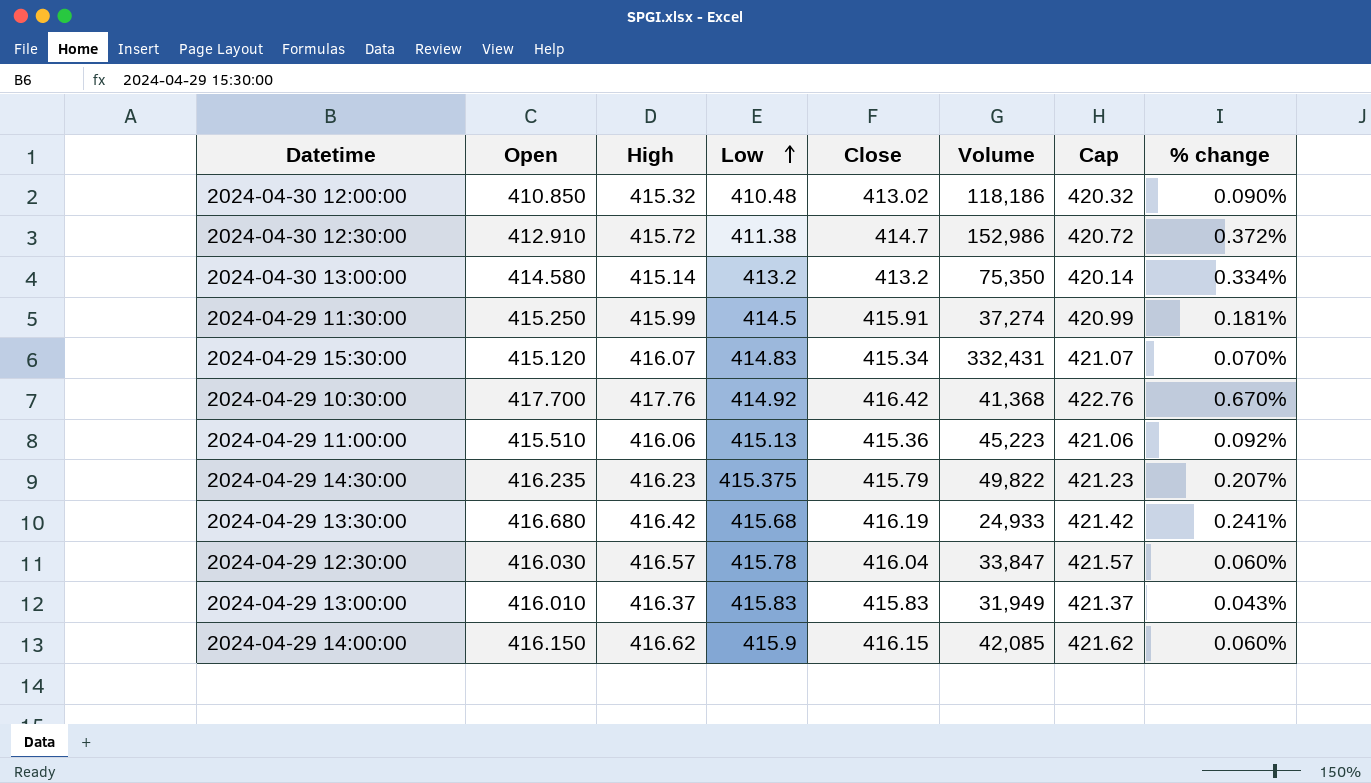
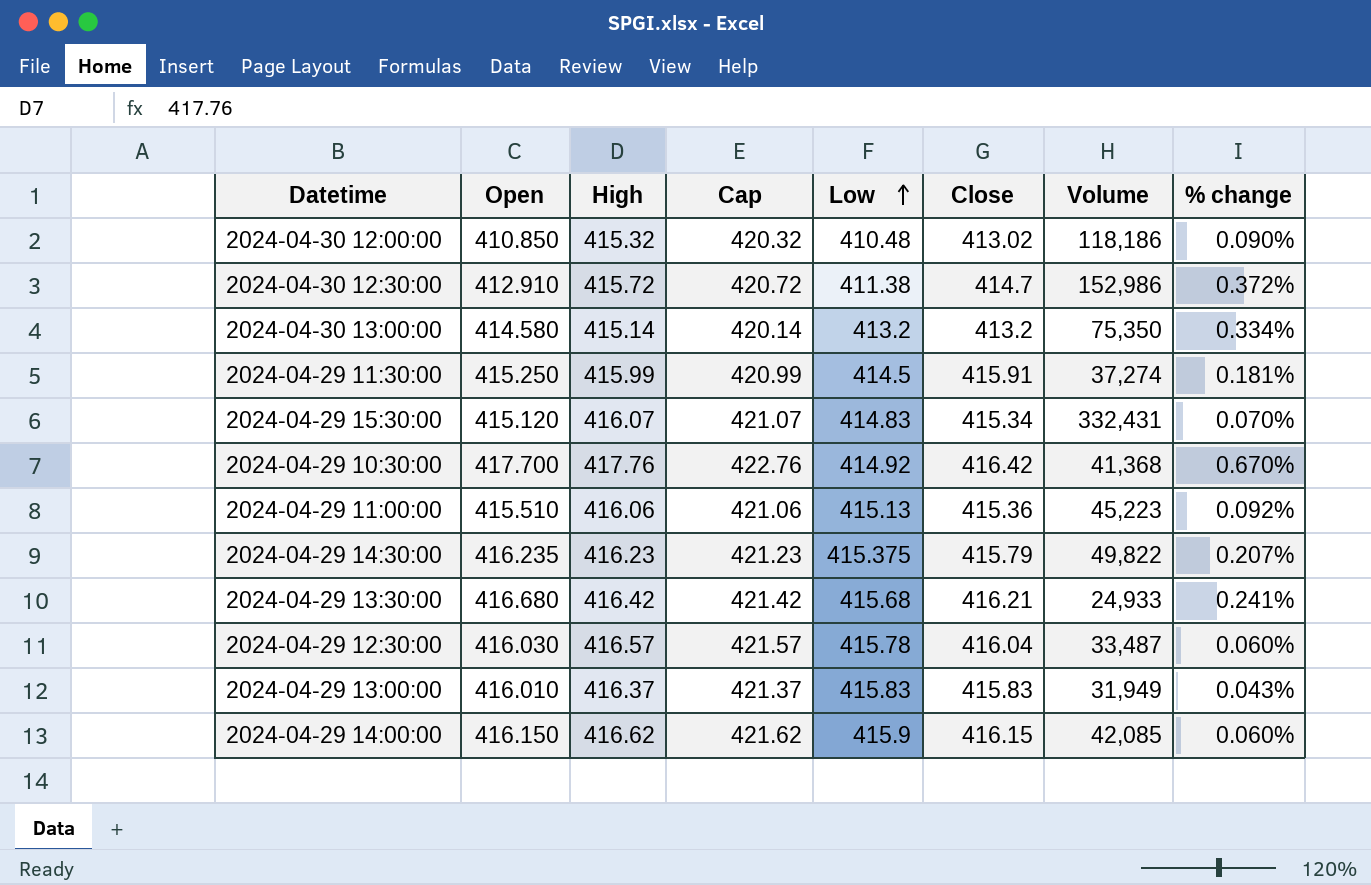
column Cap | position: 7 -> 4
2024-04-29 13:30:00 | Close: 416.19 -> 416.21
2024-04-29 12:30:00 | Volume: 33,847 -> 33,487

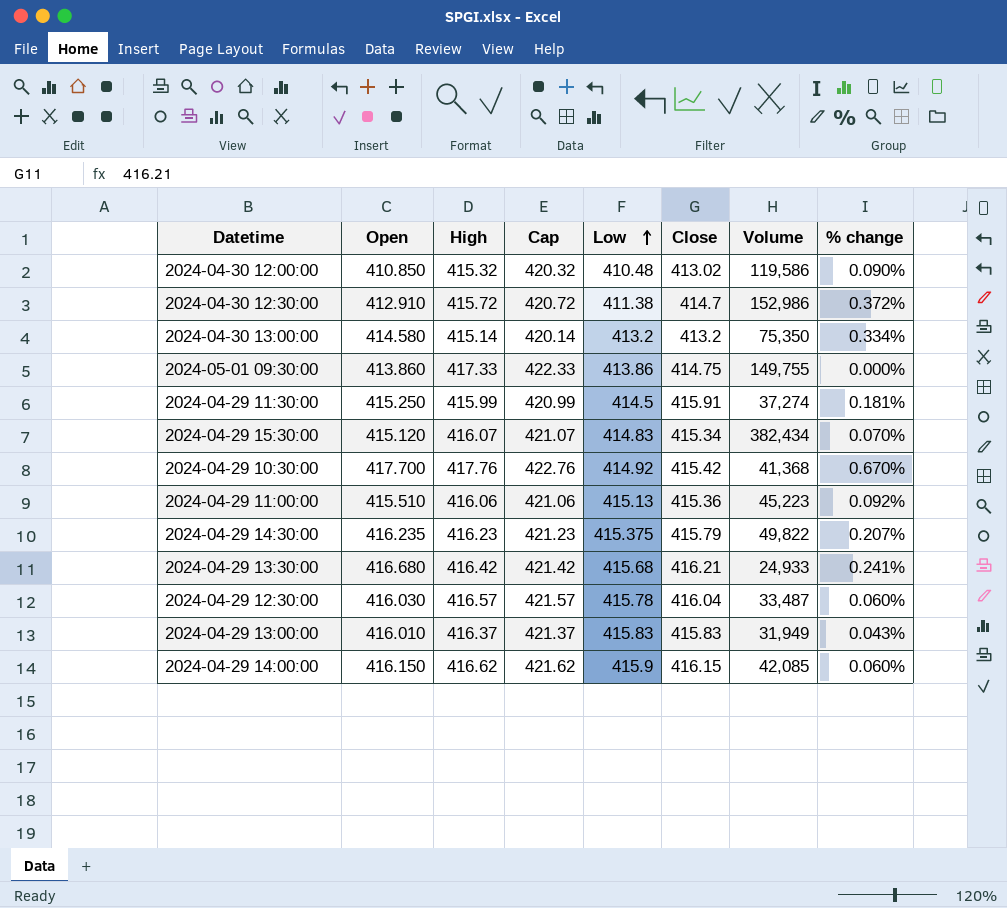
2024-04-30 12:00:00 | Volume: 118,186 -> 119,586
row 2024-05-01 09:30:00: none -> 413.860 | 417.33 | 422.33 | 413.86 | 414.75 | 149,755 | 0.000%
2024-04-29 15:30:00 | Volume: 332,431 -> 382,434
2024-04-29 10:30:00 | Close: 416.42 -> 415.42

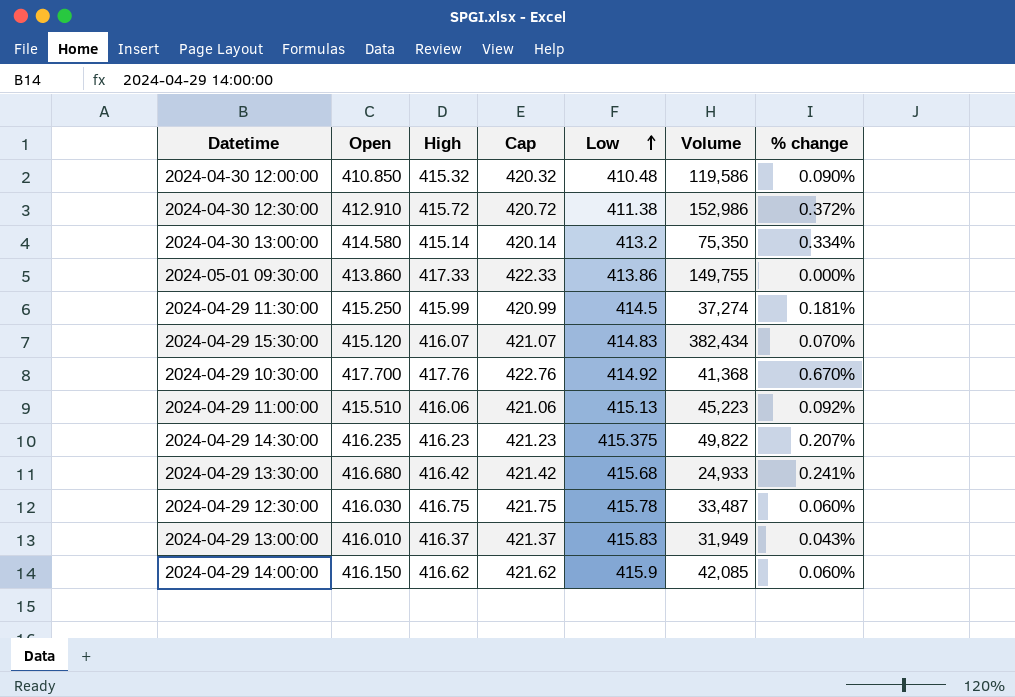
column Close | position: 6 -> none
2024-04-29 12:30:00 | High: 416.57 -> 416.75
2024-04-29 12:30:00 | Cap: 421.57 -> 421.75

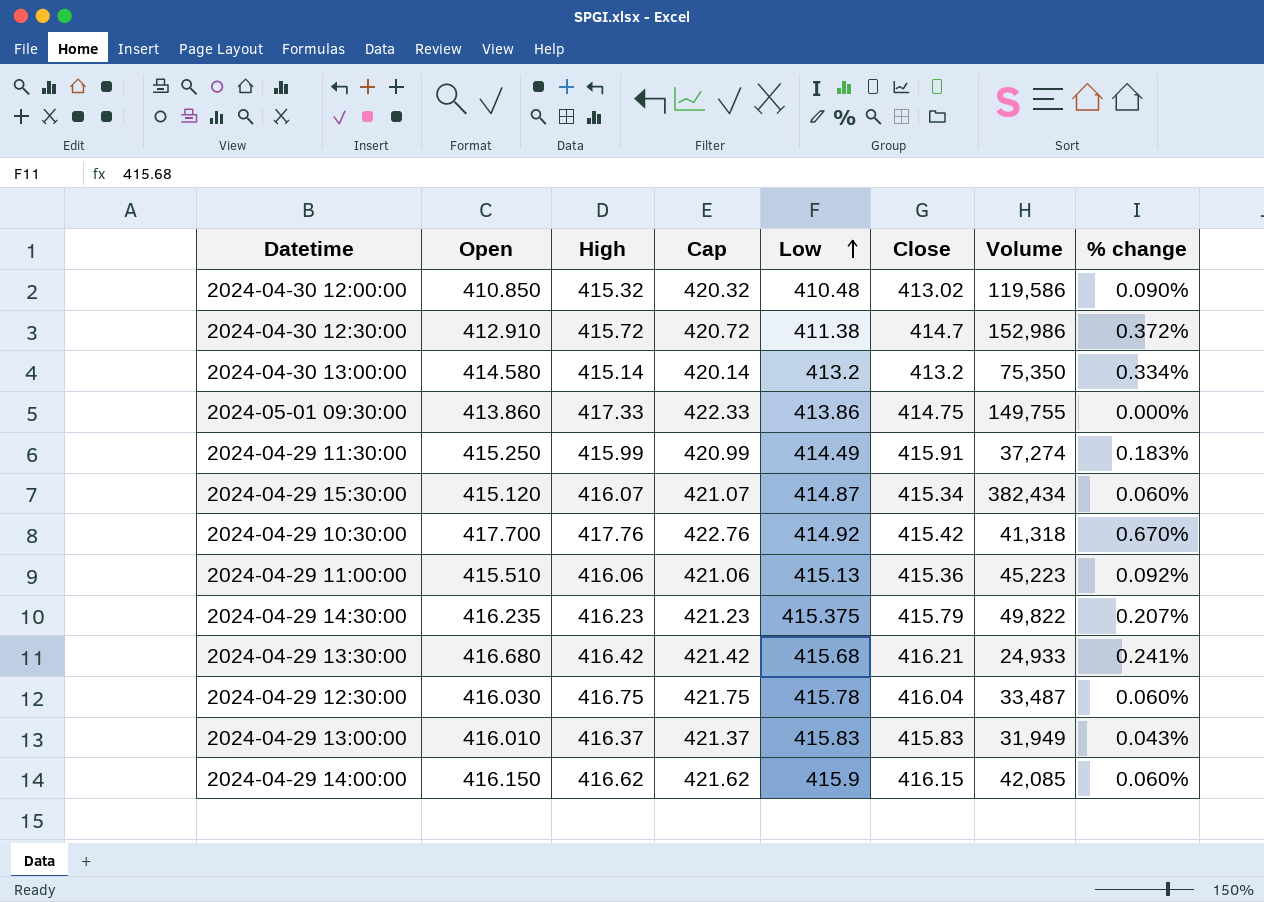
column Close | position: none -> 6
2024-04-29 11:30:00 | Low: 414.5 -> 414.49
2024-04-29 11:30:00 | % change: 0.181% -> 0.183%
2024-04-29 15:30:00 | Low: 414.83 -> 414.87
2024-04-29 15:30:00 | % change: 0.070% -> 0.060%
2024-04-29 10:30:00 | Volume: 41,368 -> 41,318

